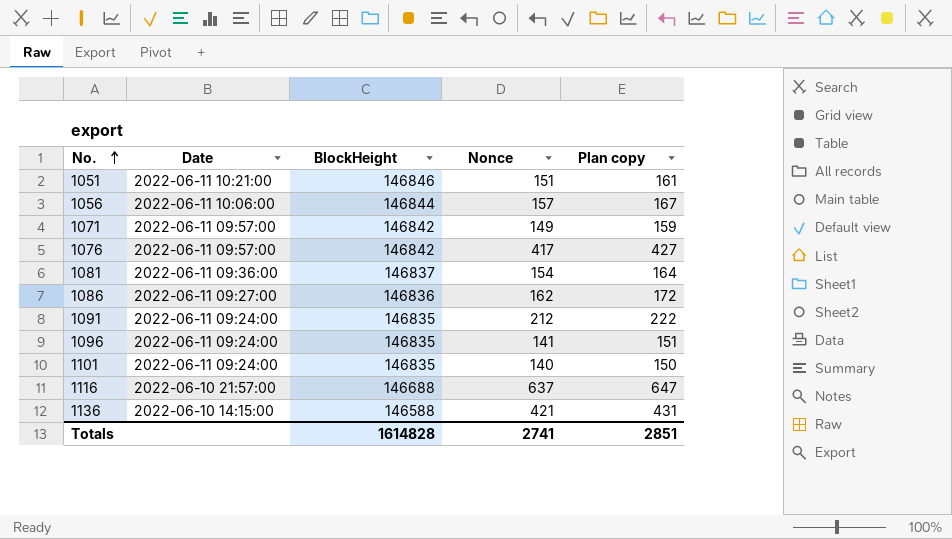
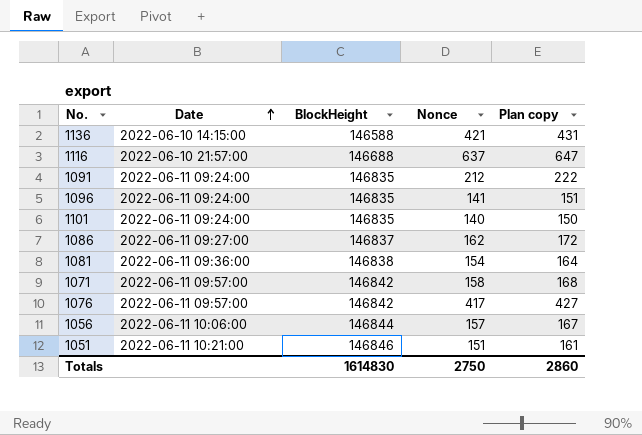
row order: No. ascending -> Date ascending
1086 | BlockHeight: 146836 -> 146837
1081 | BlockHeight: 146837 -> 146838
1071 | Nonce: 149 -> 158
1071 | Plan copy: 159 -> 168
Totals | BlockHeight: 1614828 -> 1614830
Totals | Nonce: 2741 -> 2750
Totals | Plan copy: 2851 -> 2860

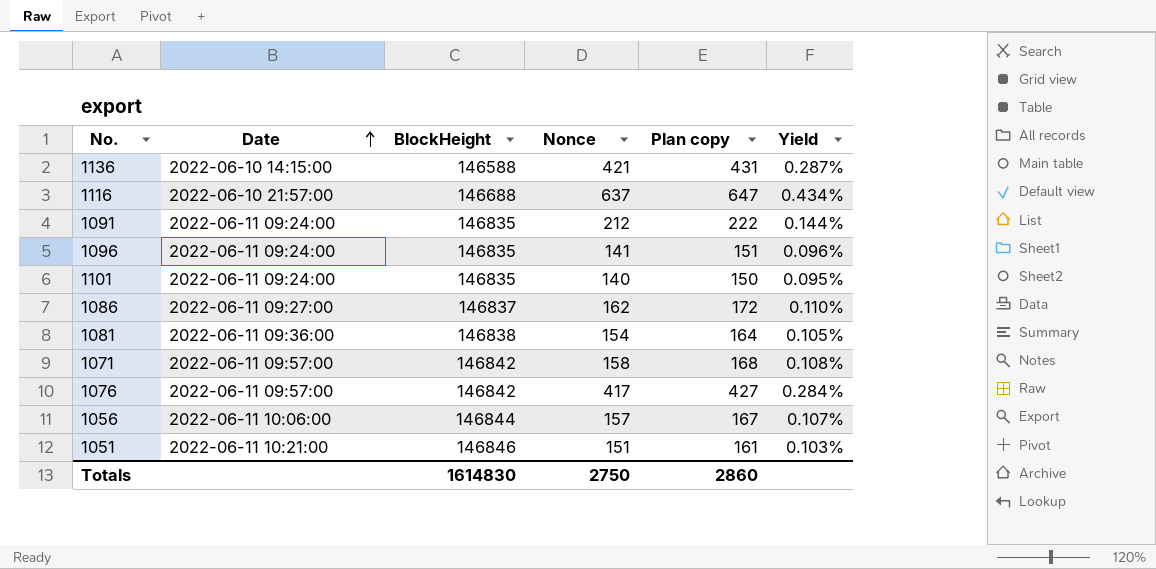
column Yield | formula: none -> [Nonce] / [BlockHeight]

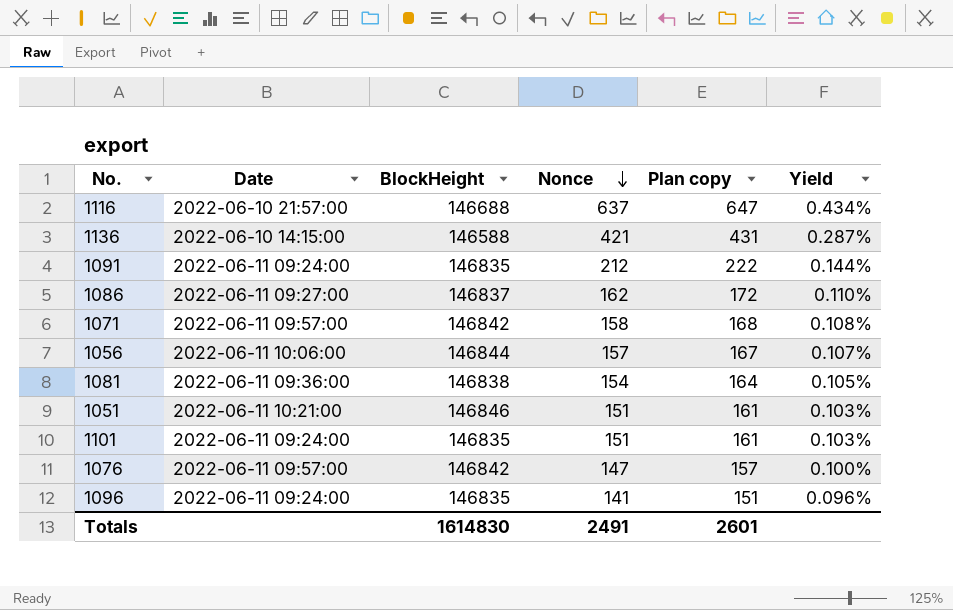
row order: Date ascending -> Nonce descending
1101 | Nonce: 140 -> 151
1101 | Plan copy: 150 -> 161
1101 | Yield: 0.095% -> 0.103%
1076 | Nonce: 417 -> 147
1076 | Plan copy: 427 -> 157
1076 | Yield: 0.284% -> 0.100%
Totals | Nonce: 2750 -> 2491
Totals | Plan copy: 2860 -> 2601

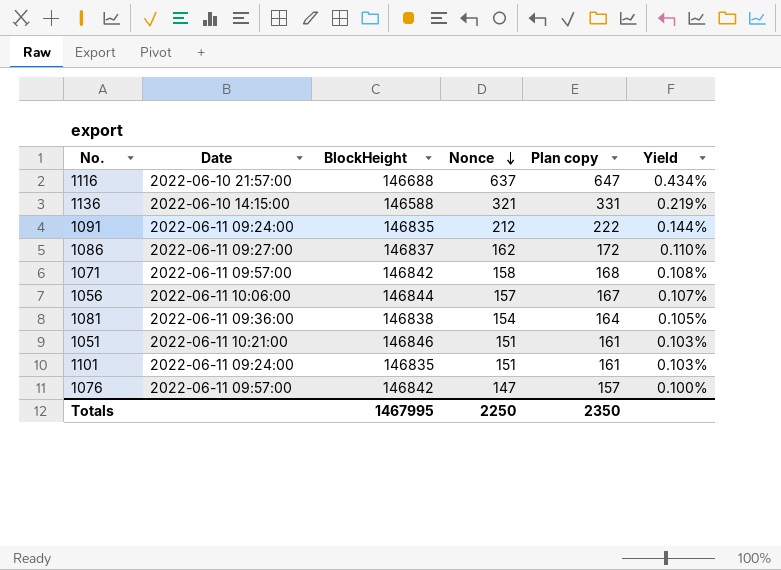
row 1096: 2022-06-11 09:24:00 | 146835 | 141 | 151 | 0.096% -> none
1136 | Nonce: 421 -> 321
1136 | Plan copy: 431 -> 331
1136 | Yield: 0.287% -> 0.219%
Totals | BlockHeight: 1614830 -> 1467995
Totals | Nonce: 2491 -> 2250
Totals | Plan copy: 2601 -> 2350

